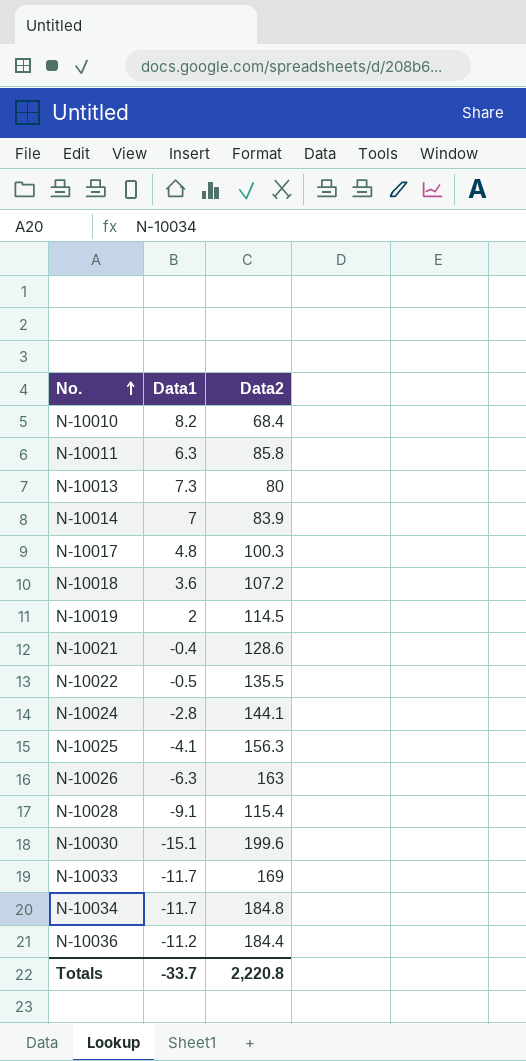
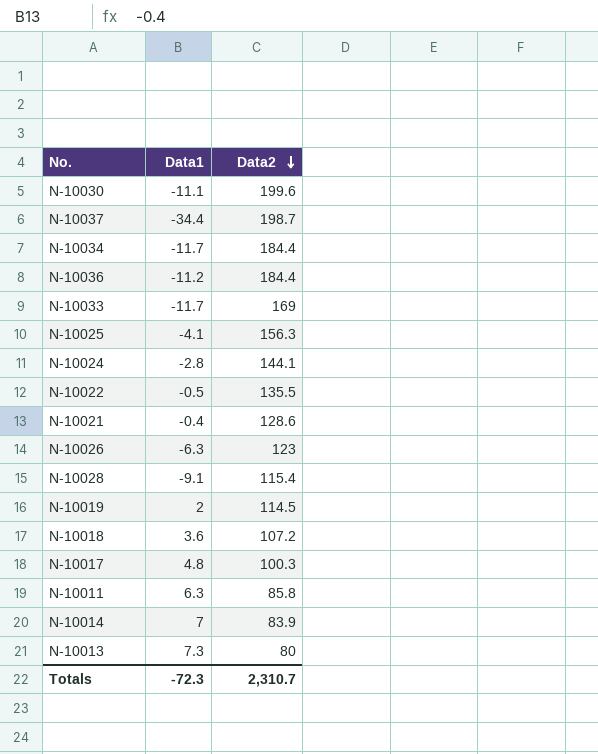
row order: No. ascending -> Data2 descending
row N-10010: 8.2 | 68.4 -> none
N-10030 | Data1: -15.1 -> -11.1
row N-10037: none -> -34.4 | 198.7
N-10034 | Data2: 184.8 -> 184.4
N-10026 | Data2: 163 -> 123
Totals | Data1: -33.7 -> -72.3
Totals | Data2: 2,220.8 -> 2,310.7

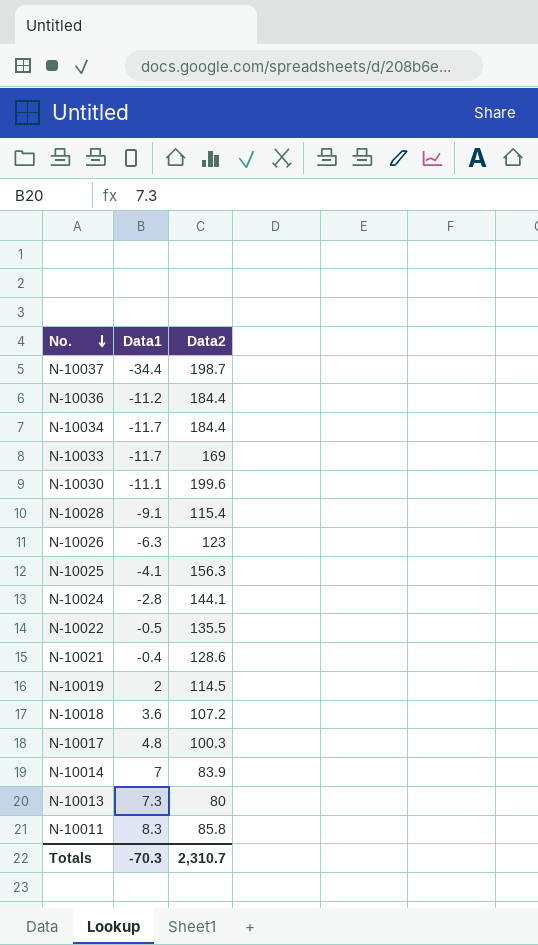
row order: Data2 descending -> No. descending
N-10011 | Data1: 6.3 -> 8.3
Totals | Data1: -72.3 -> -70.3

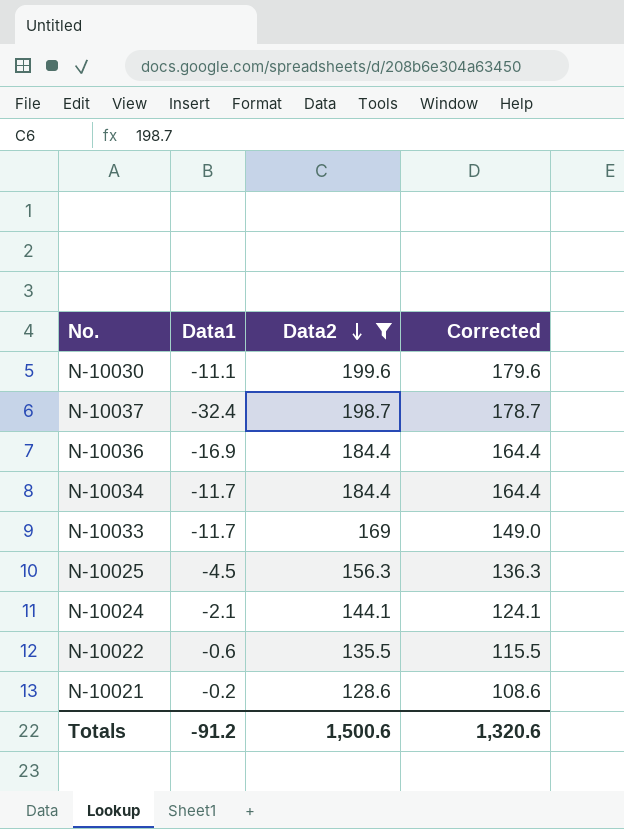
filter: none -> Data2 >= 128.6
row order: No. descending -> Data2 descending
column Corrected | formula: none -> [Data2] - 20
N-10037 | Data1: -34.4 -> -32.4
N-10036 | Data1: -11.2 -> -16.9
N-10025 | Data1: -4.1 -> -4.5
N-10024 | Data1: -2.8 -> -2.1
N-10022 | Data1: -0.5 -> -0.6
N-10021 | Data1: -0.4 -> -0.2
Totals | Data1: -70.3 -> -91.2
Totals | Data2: 2,310.7 -> 1,500.6

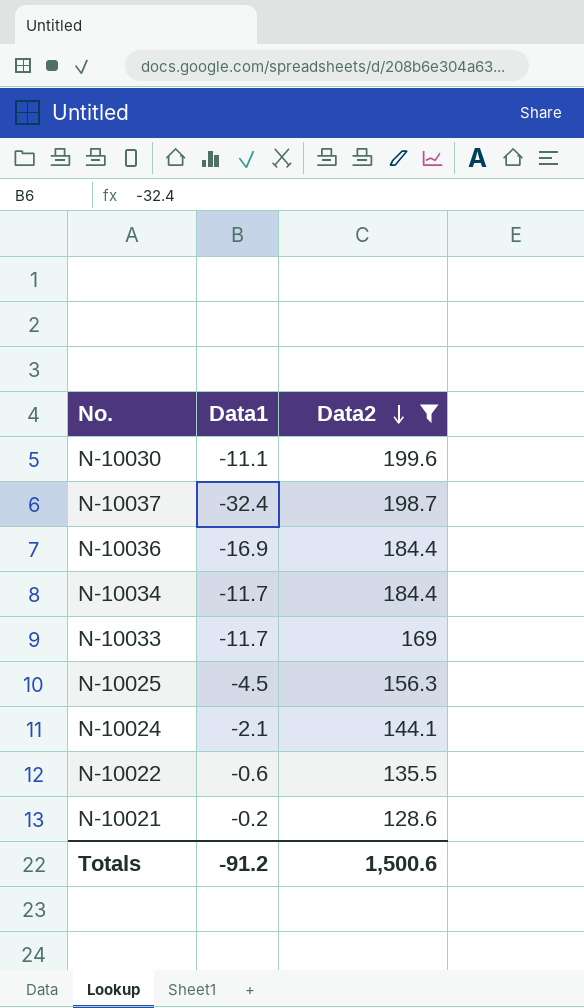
column Corrected | formula: [Data2] - 20 -> none

